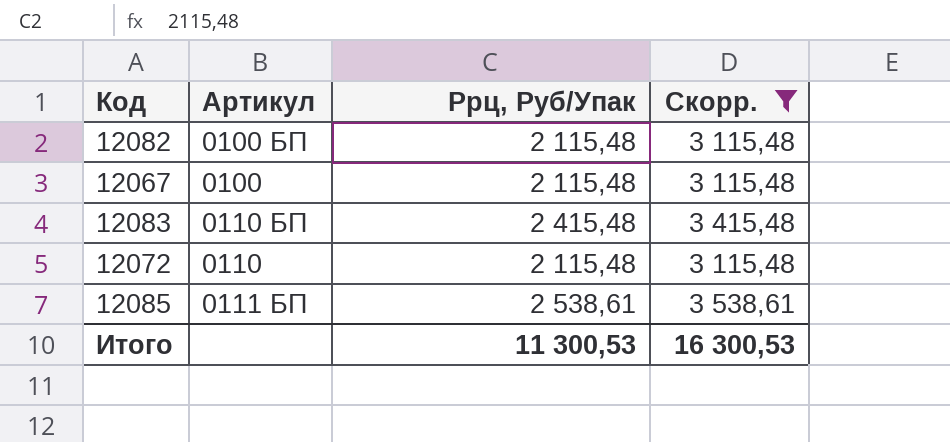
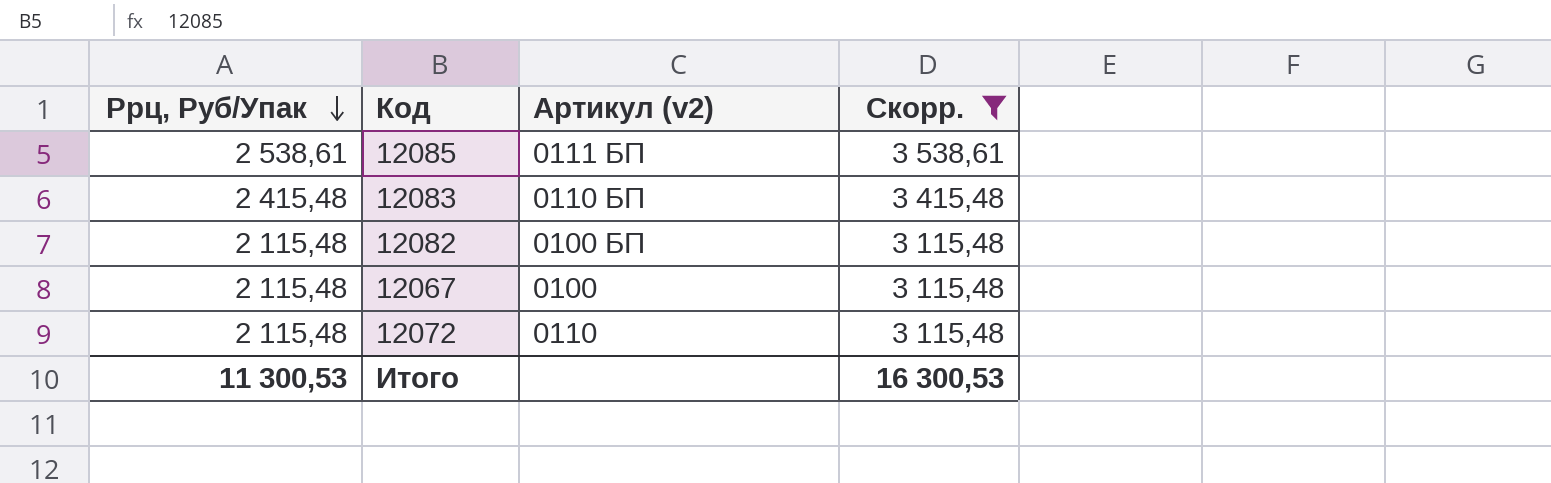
row order: none -> Ррц, Руб/Упак descending
column Ррц, Руб/Упак | position: 3 -> 1
column name: Артикул -> Артикул (v2)

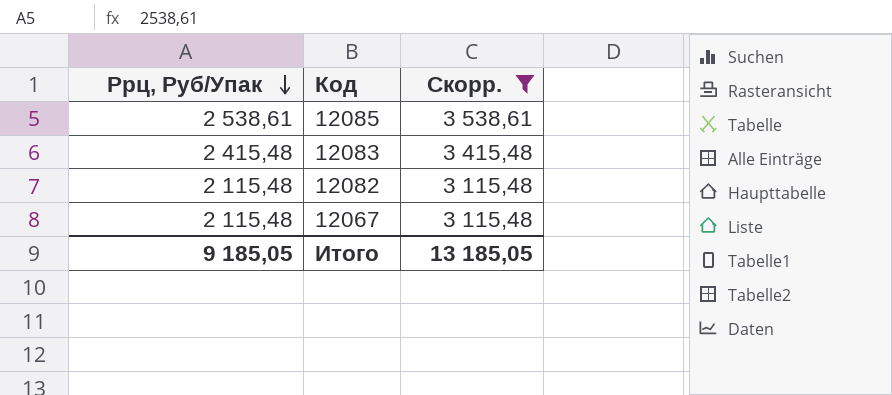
column Артикул (v2) | position: 3 -> none
row 12072: 2 115,48 | 0110 | 3 115,48 -> none
Итого | Ррц, Руб/Упак: 11 300,53 -> 9 185,05
Итого | Скорр.: 16 300,53 -> 13 185,05

